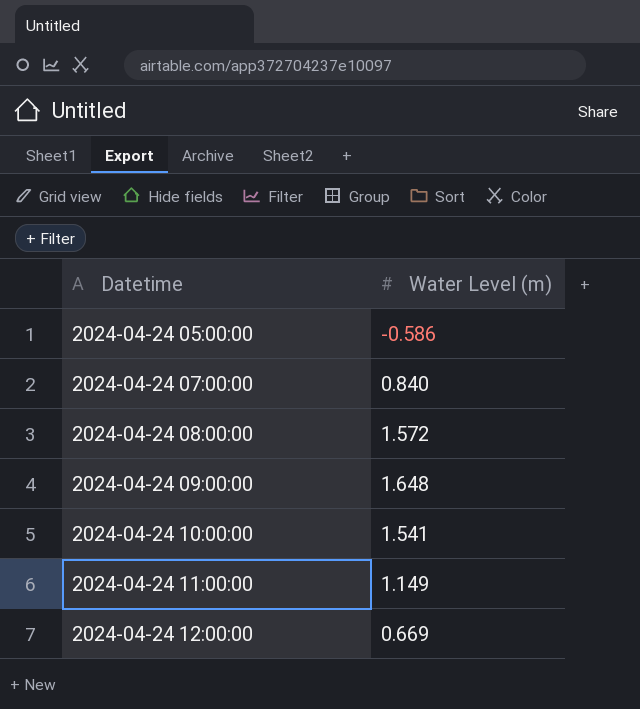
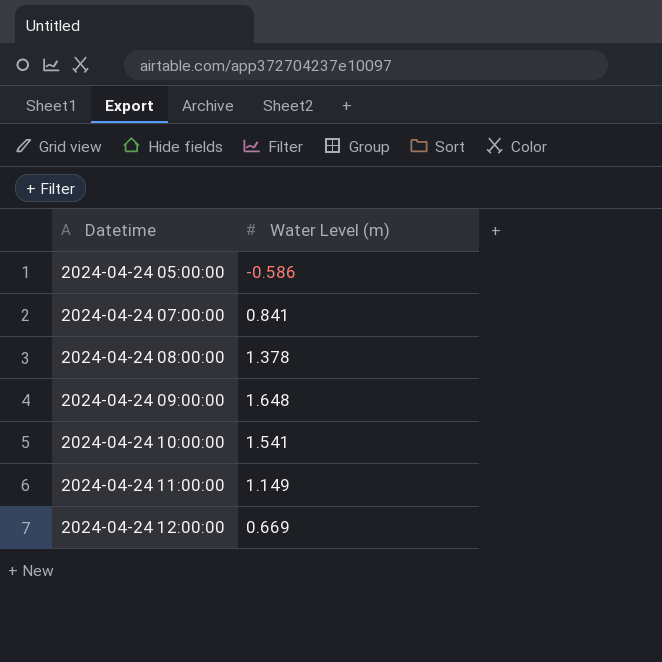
2024-04-24 07:00:00 | Water Level (m): 0.840 -> 0.841
2024-04-24 08:00:00 | Water Level (m): 1.572 -> 1.378

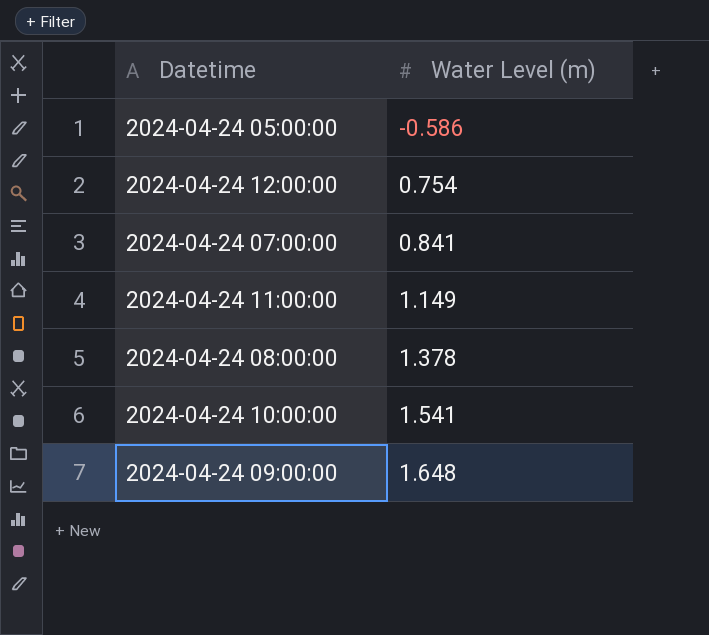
row order: Datetime ascending -> Water Level (m) ascending
2024-04-24 12:00:00 | Water Level (m): 0.669 -> 0.754

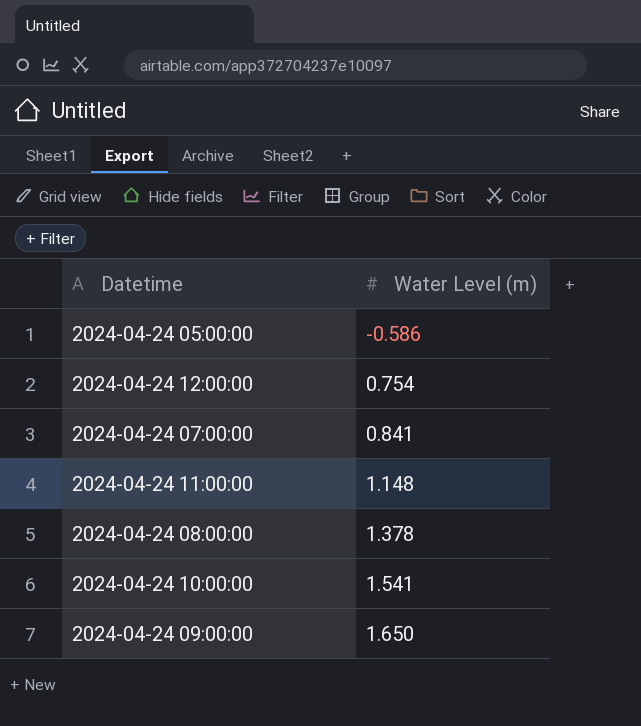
2024-04-24 11:00:00 | Water Level (m): 1.149 -> 1.148
2024-04-24 09:00:00 | Water Level (m): 1.648 -> 1.650

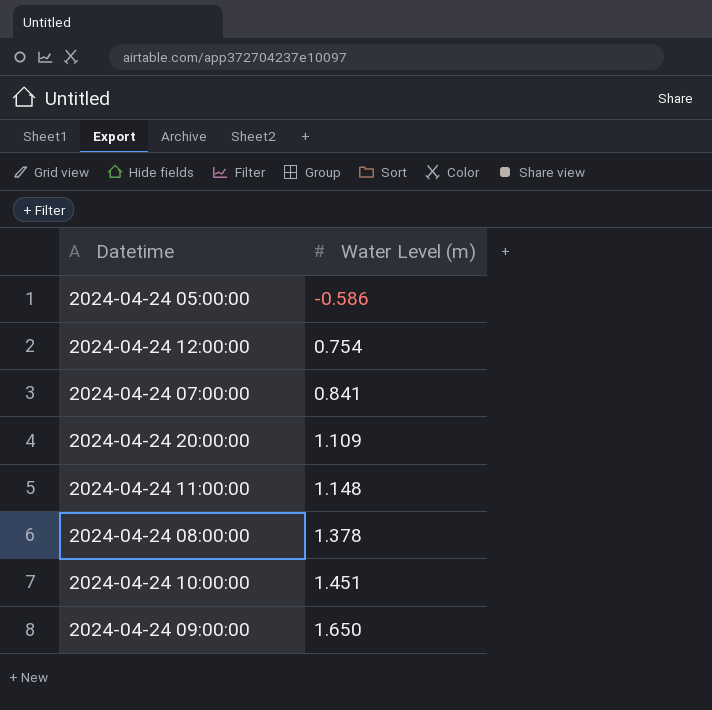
row 2024-04-24 20:00:00: none -> 1.109
2024-04-24 10:00:00 | Water Level (m): 1.541 -> 1.451

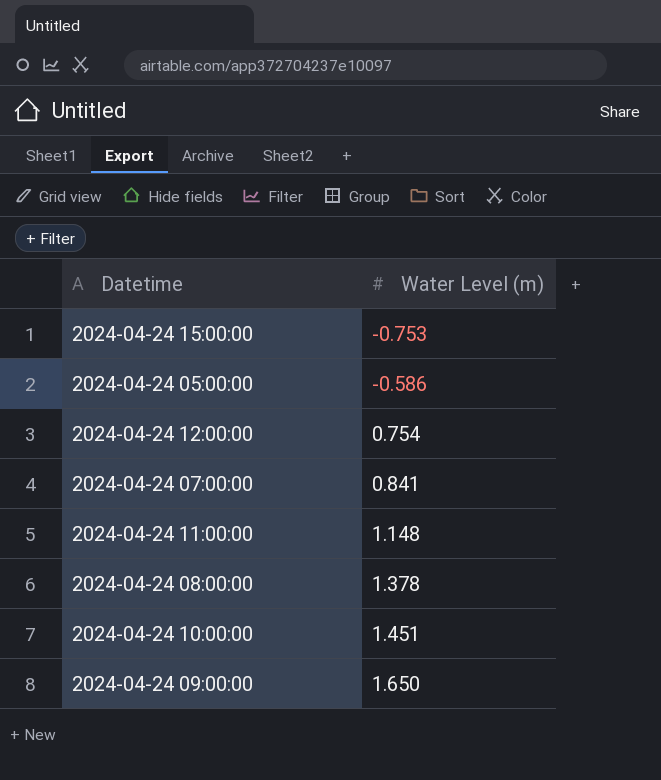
row 2024-04-24 20:00:00: 1.109 -> none
row 2024-04-24 15:00:00: none -> -0.753

